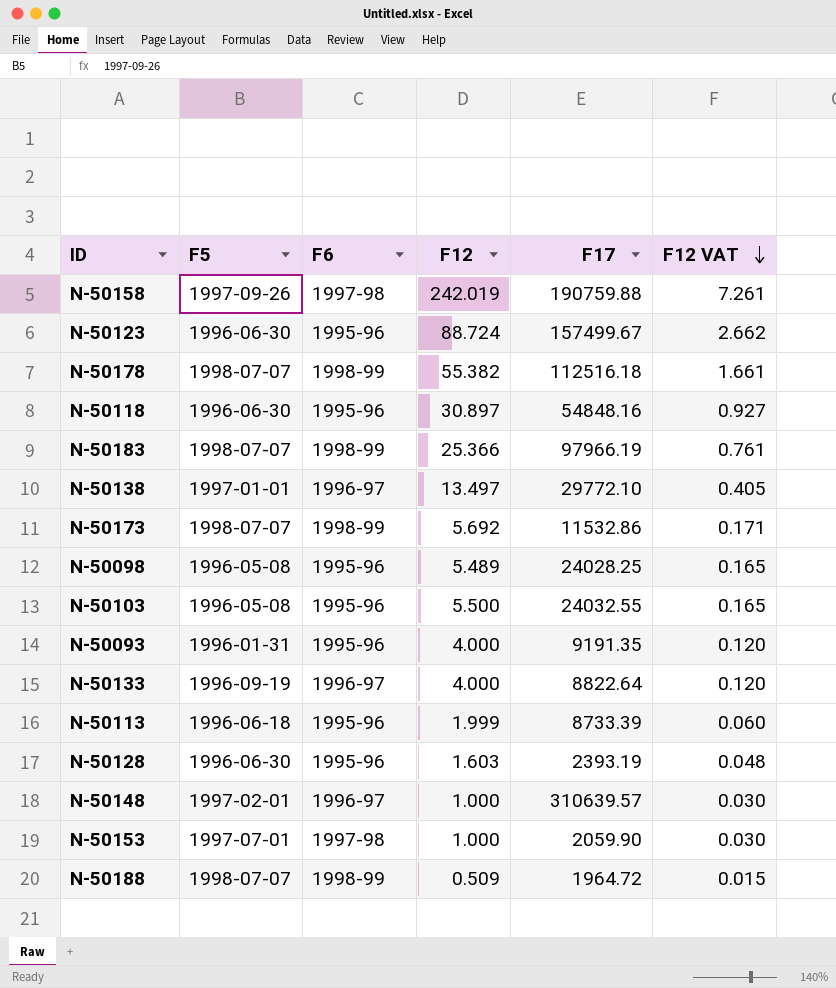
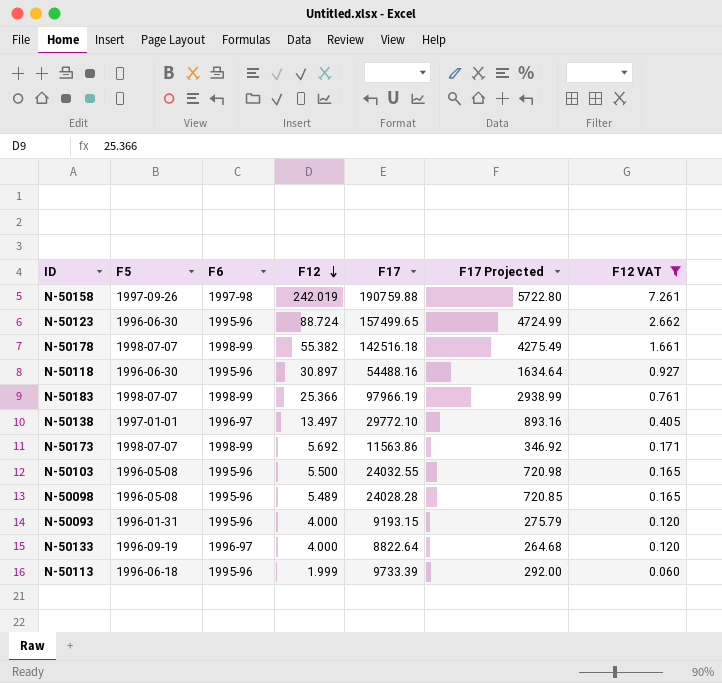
filter: none -> F12 VAT >= 0.060
row order: F12 VAT descending -> F12 descending
column F17 Projected | formula: none -> [F17] * 0.03
N-50123 | F17: 157499.67 -> 157499.65
N-50178 | F17: 112516.18 -> 142516.18
N-50118 | F17: 54848.16 -> 54488.16
N-50173 | F17: 11532.86 -> 11563.86
N-50098 | F17: 24028.25 -> 24028.28
N-50093 | F17: 9191.35 -> 9193.15
N-50113 | F17: 8733.39 -> 9733.39

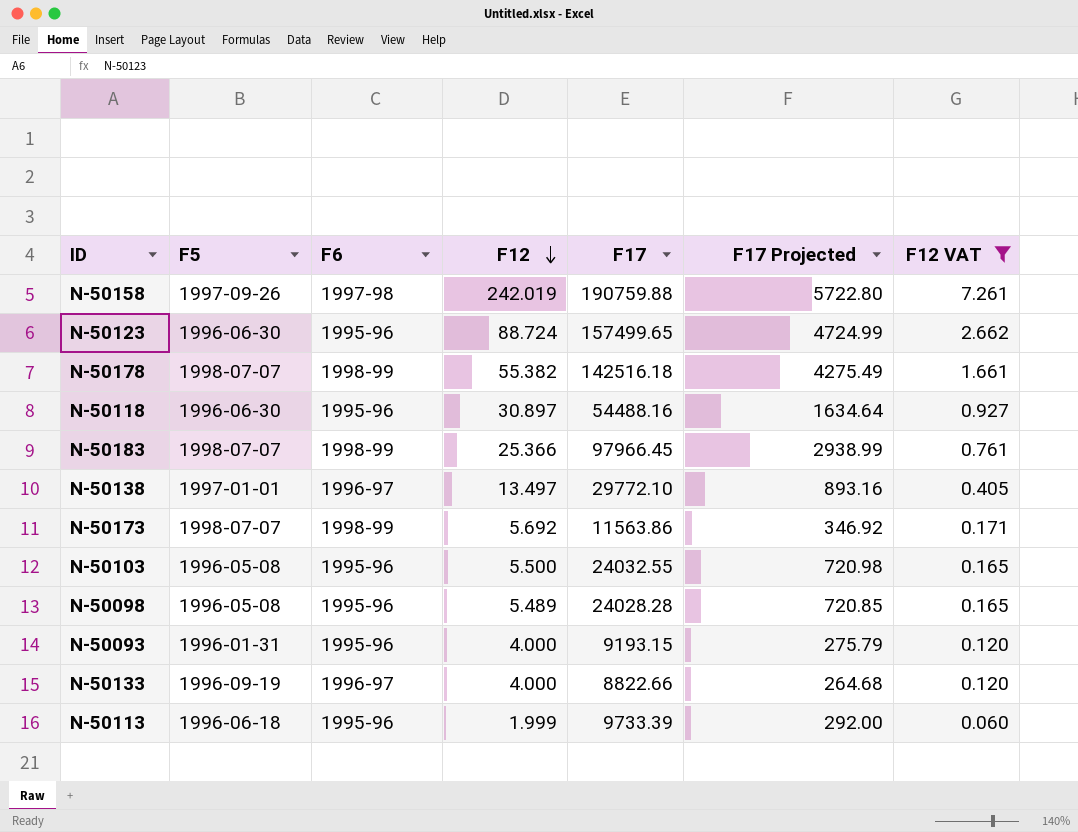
N-50183 | F17: 97966.19 -> 97966.45
N-50133 | F17: 8822.64 -> 8822.66

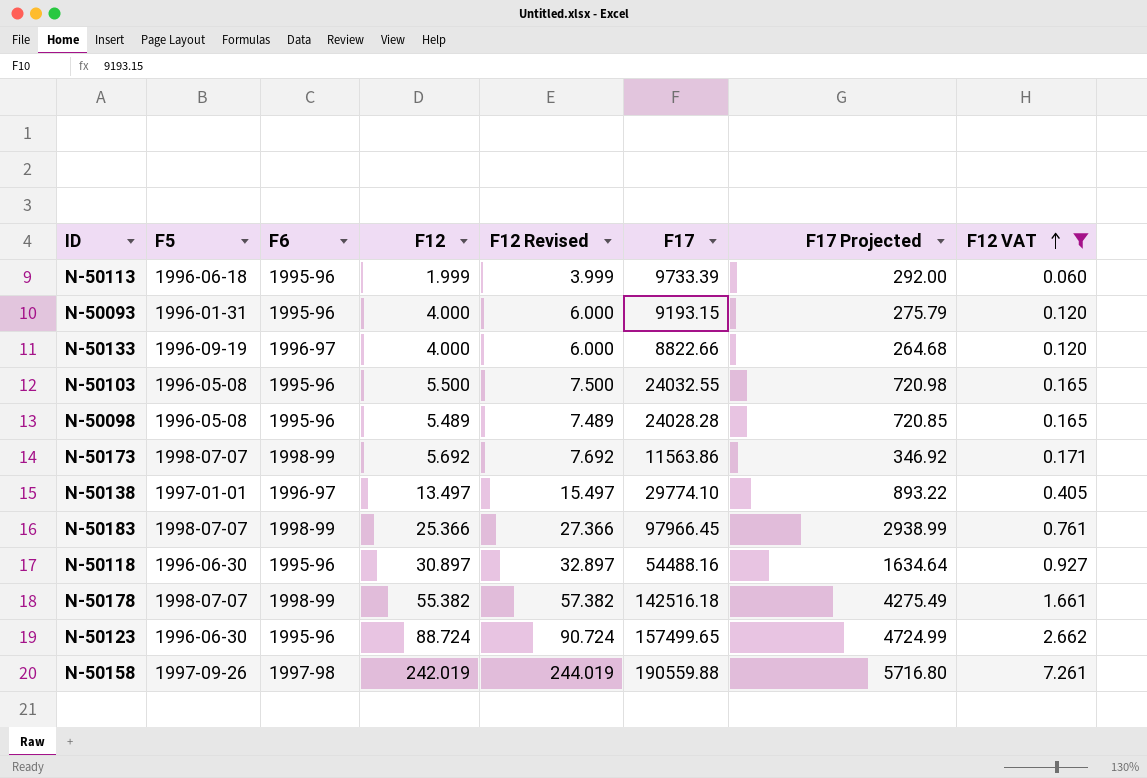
row order: F12 descending -> F12 VAT ascending
column F12 Revised | formula: none -> [F12] + 2
N-50138 | F17: 29772.10 -> 29774.10
N-50138 | F17 Projected: 893.16 -> 893.22
N-50158 | F17: 190759.88 -> 190559.88
N-50158 | F17 Projected: 5722.80 -> 5716.80

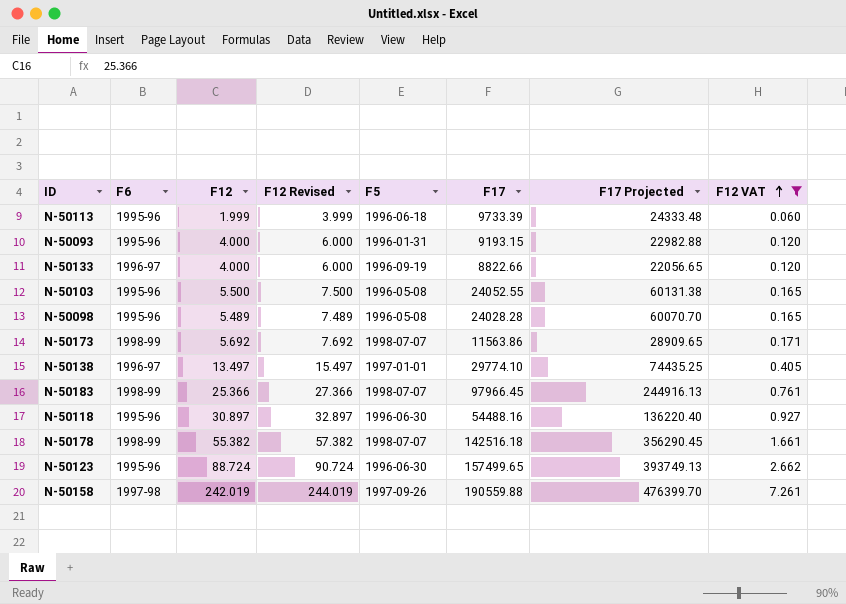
column F5 | position: 2 -> 5
column F17 Projected | formula: [F17] * 0.03 -> [F17] * 2.5
N-50103 | F17: 24032.55 -> 24052.55

